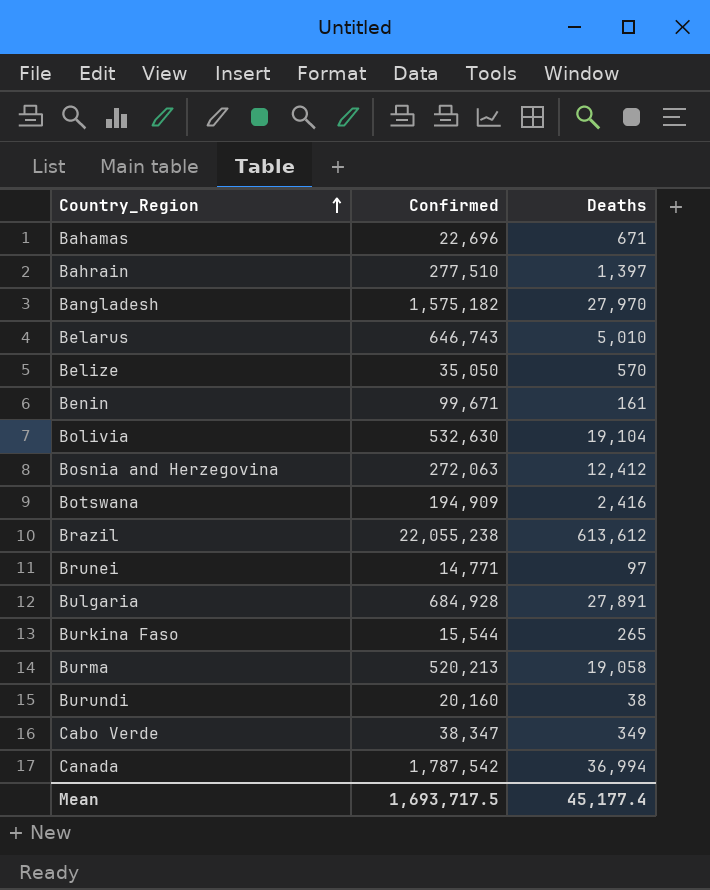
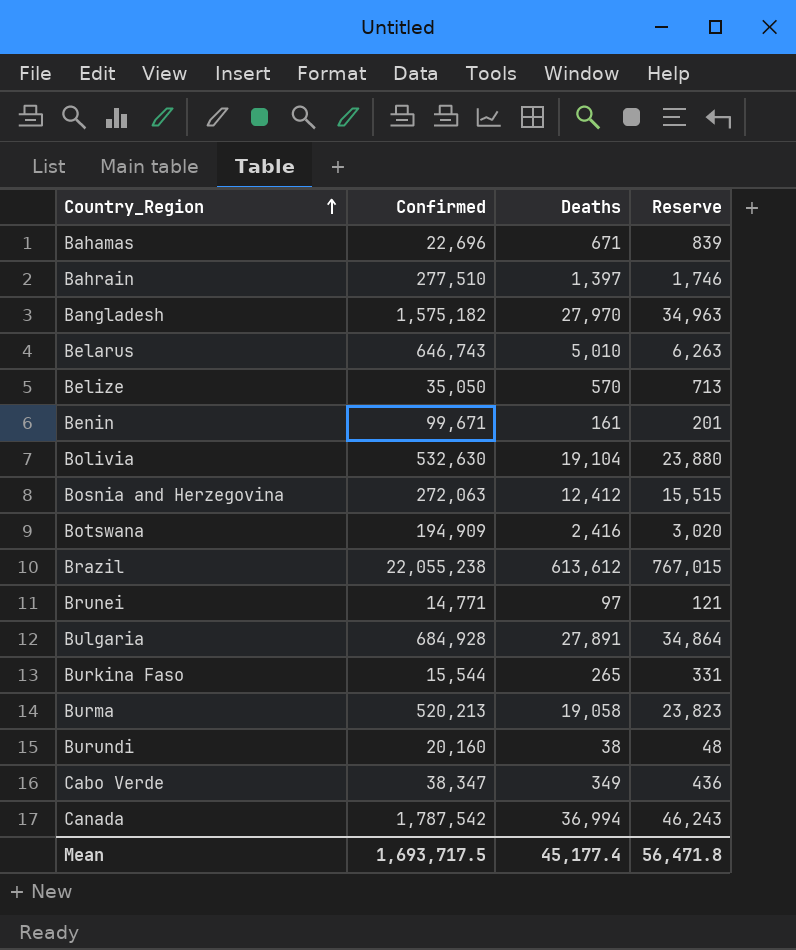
column Reserve | formula: none -> [Deaths] * 1.25

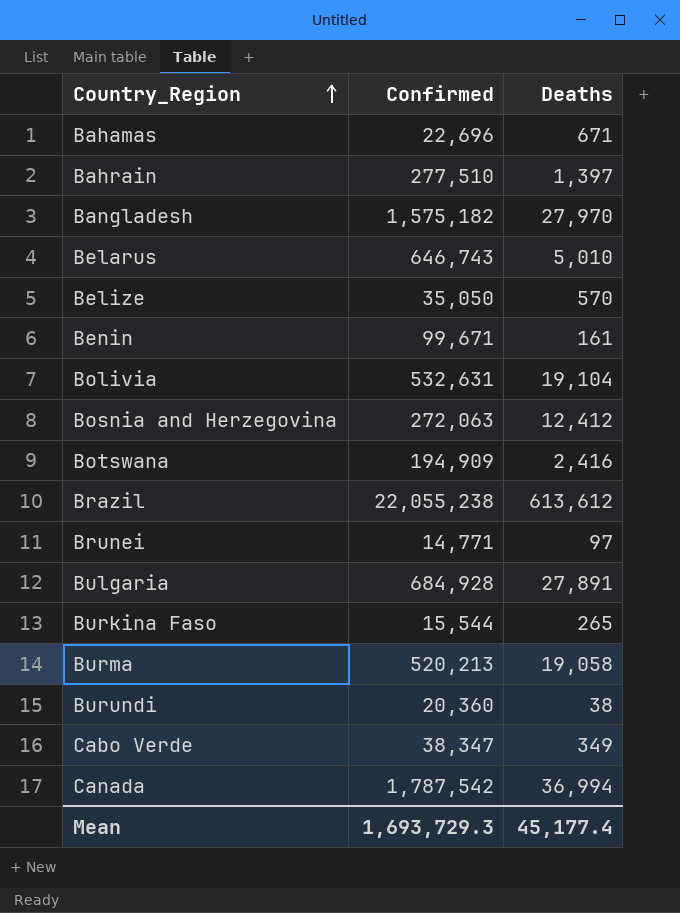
column Reserve | formula: [Deaths] * 1.25 -> none
Bolivia | Confirmed: 532,630 -> 532,631
Burundi | Confirmed: 20,160 -> 20,360
Mean | Confirmed: 1,693,717.5 -> 1,693,729.3

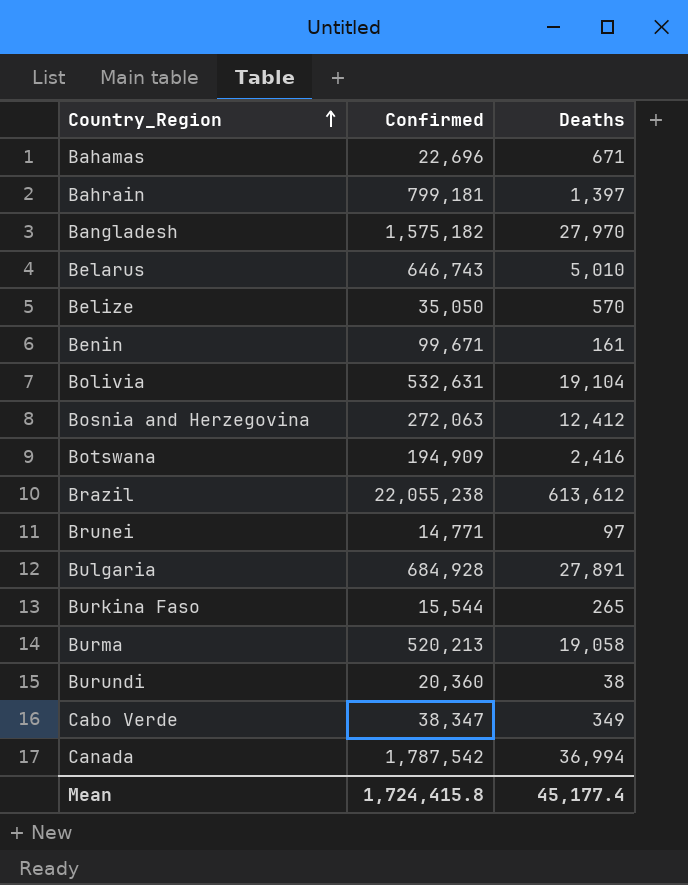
Bahrain | Confirmed: 277,510 -> 799,181
Mean | Confirmed: 1,693,729.3 -> 1,724,415.8

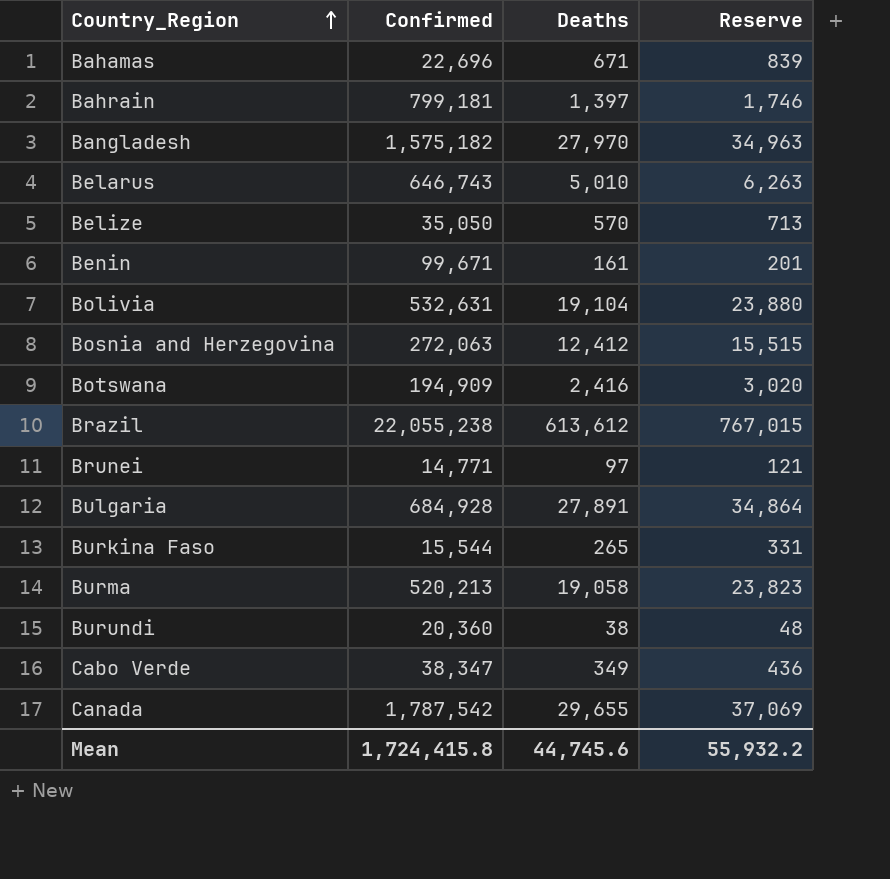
column Reserve | formula: none -> [Deaths] * 1.25
Canada | Deaths: 36,994 -> 29,655
Mean | Deaths: 45,177.4 -> 44,745.6

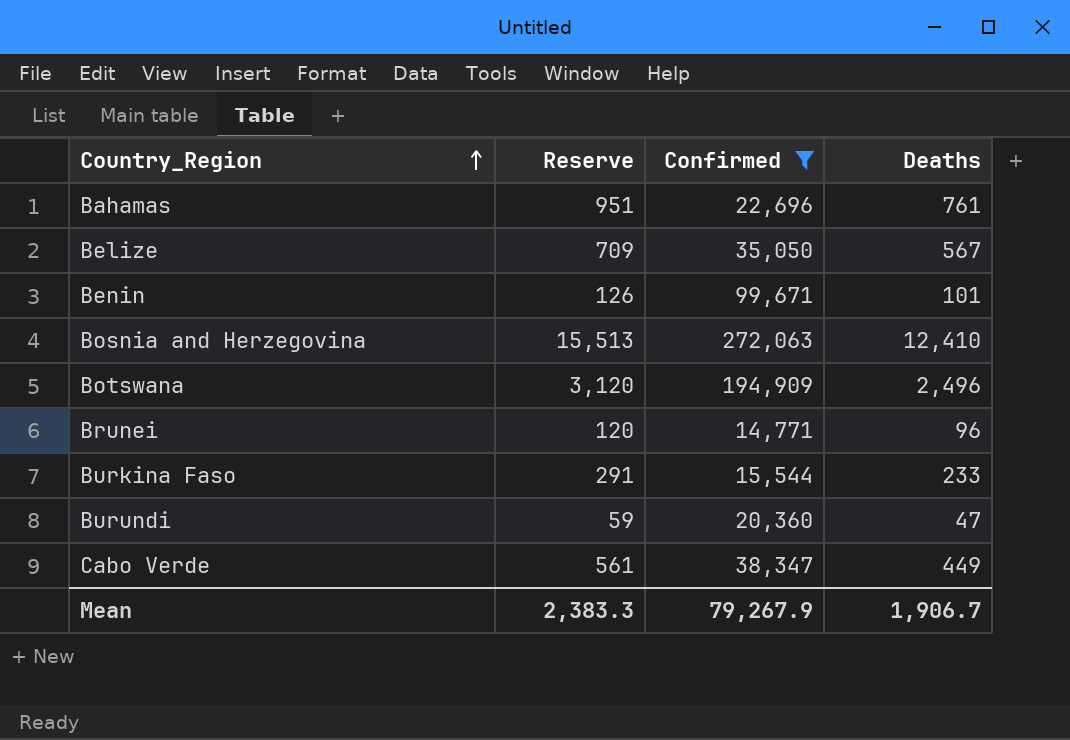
filter: none -> Confirmed <= 272,063
column Reserve | position: 4 -> 2
Bahamas | Reserve: 839 -> 951
Bahamas | Deaths: 671 -> 761
Belize | Reserve: 713 -> 709
Belize | Deaths: 570 -> 567
Benin | Reserve: 201 -> 126
Benin | Deaths: 161 -> 101
Bosnia and Herzegovina | Reserve: 15,515 -> 15,513
Bosnia and Herzegovina | Deaths: 12,412 -> 12,410
Botswana | Reserve: 3,020 -> 3,120
Botswana | Deaths: 2,416 -> 2,496
Brunei | Reserve: 121 -> 120
Brunei | Deaths: 97 -> 96
Burkina Faso | Reserve: 331 -> 291
Burkina Faso | Deaths: 265 -> 233
Burundi | Reserve: 48 -> 59
Burundi | Deaths: 38 -> 47
Cabo Verde | Reserve: 436 -> 561
Cabo Verde | Deaths: 349 -> 449
Mean | Reserve: 55,932.2 -> 2,383.3
Mean | Confirmed: 1,724,415.8 -> 79,267.9
Mean | Deaths: 44,745.6 -> 1,906.7

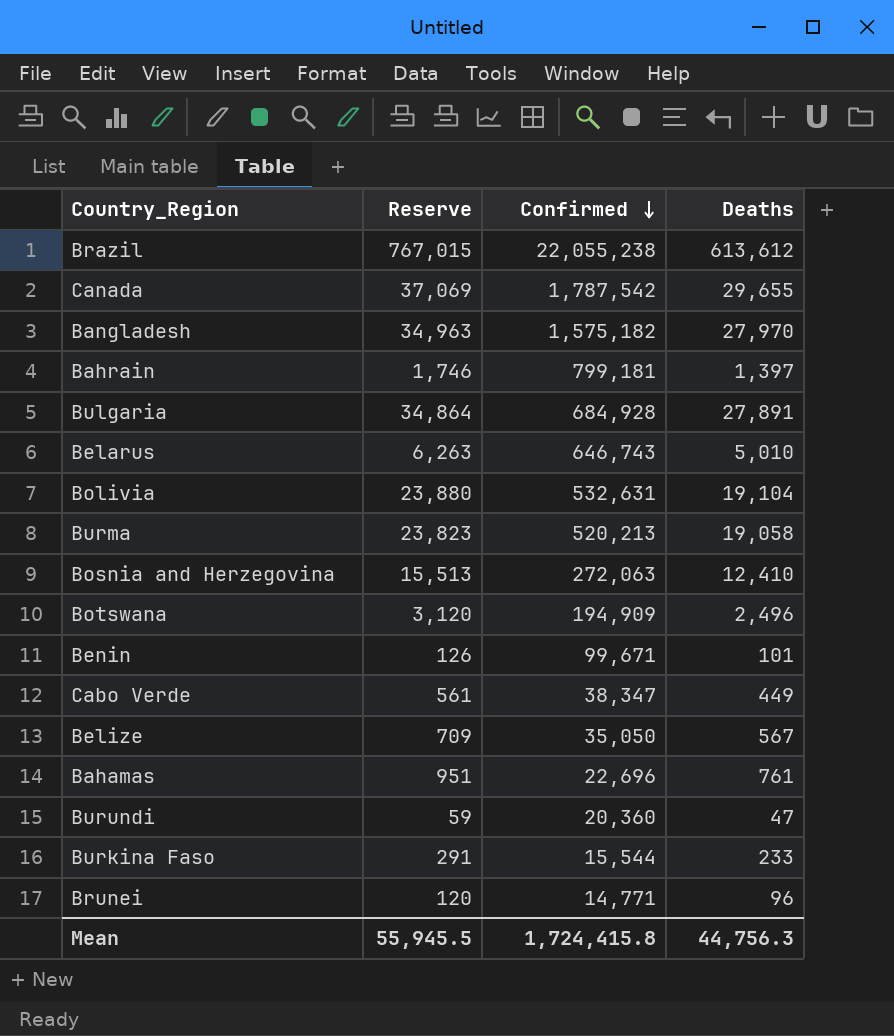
filter: Confirmed <= 272,063 -> none
row order: Country_Region ascending -> Confirmed descending
Mean | Reserve: 2,383.3 -> 55,945.5
Mean | Confirmed: 79,267.9 -> 1,724,415.8
Mean | Deaths: 1,906.7 -> 44,756.3

